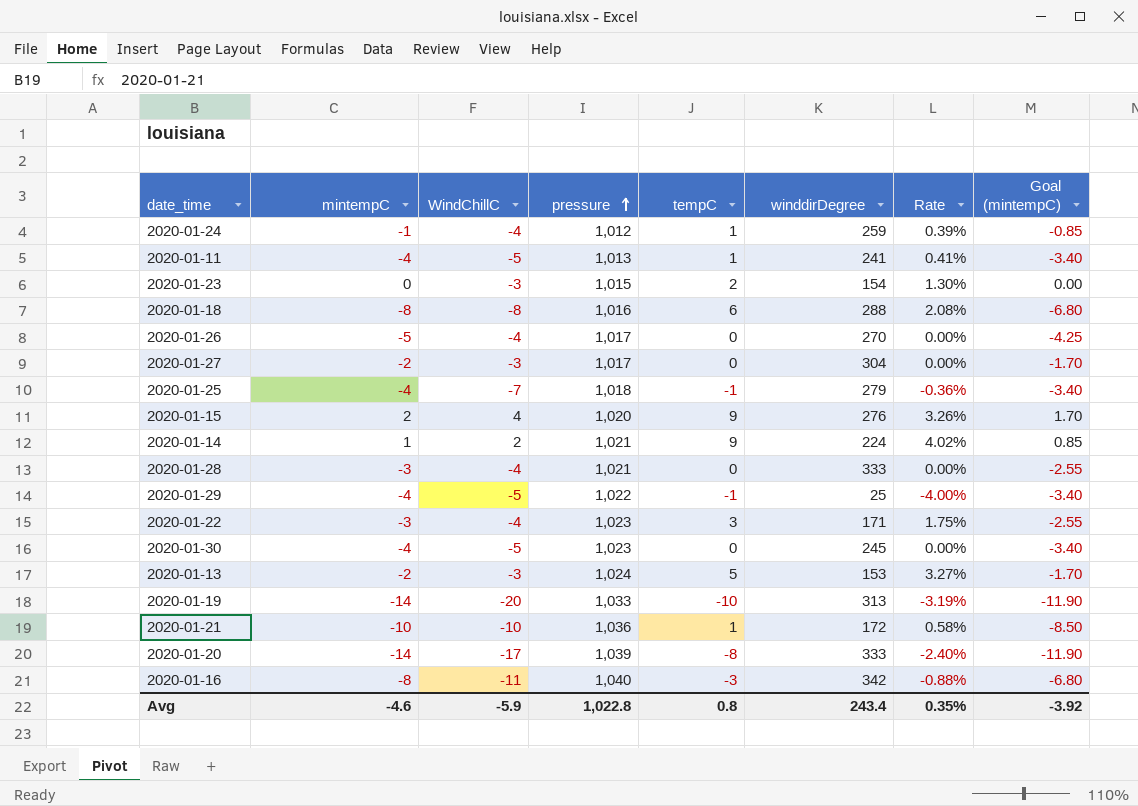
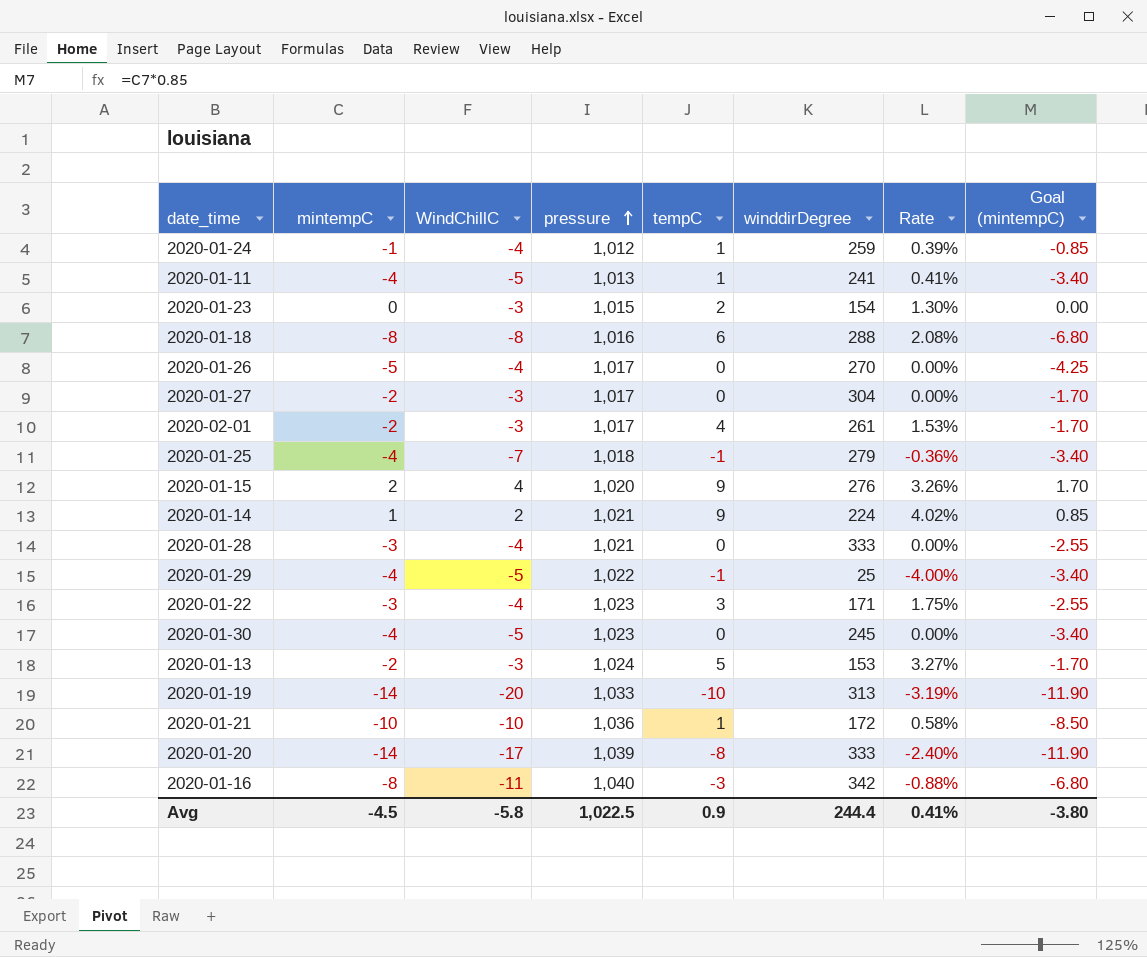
row 2020-02-01: none -> -2 | -3 | 1,017 | 4 | 261 | 1.53% | -1.70
Avg | mintempC: -4.6 -> -4.5
Avg | WindChillC: -5.9 -> -5.8
Avg | pressure: 1,022.8 -> 1,022.5
Avg | tempC: 0.8 -> 0.9
Avg | winddirDegree: 243.4 -> 244.4
Avg | Rate: 0.35% -> 0.41%
Avg | Goal (mintempC): -3.92 -> -3.80

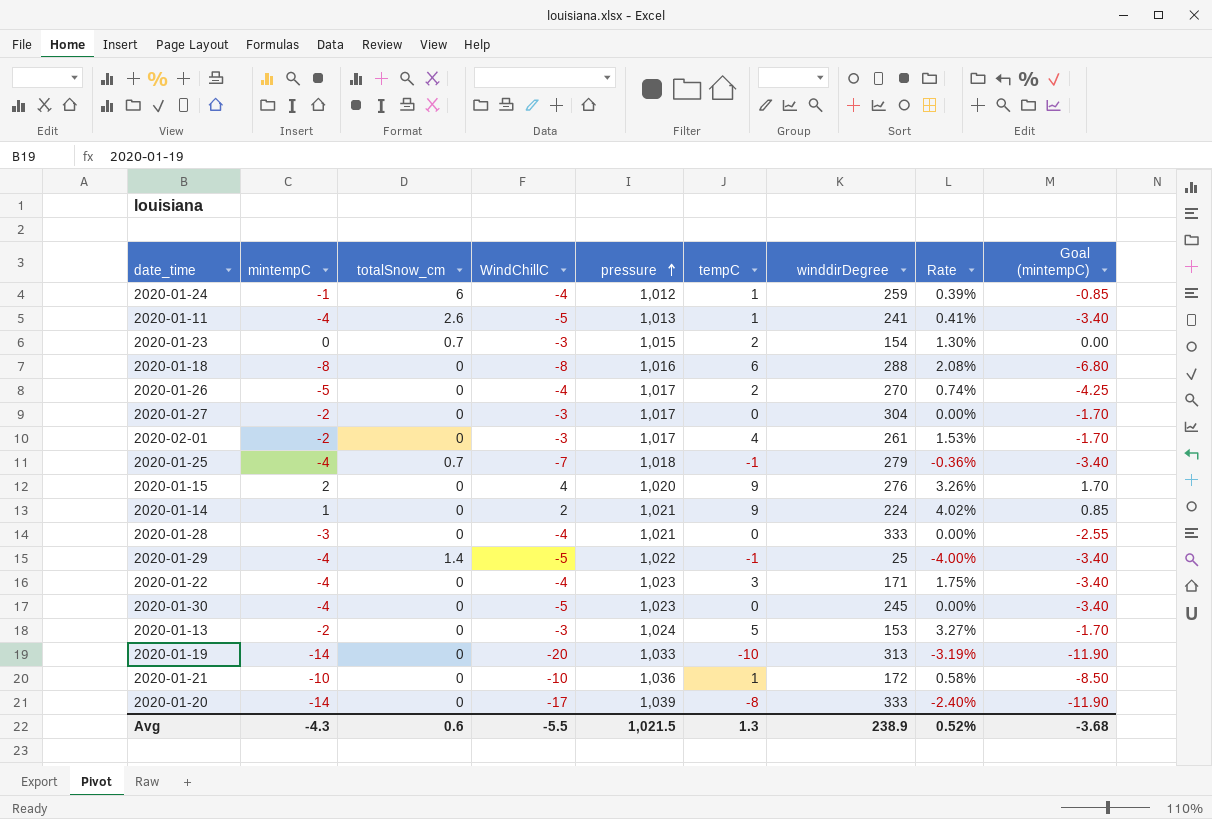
column totalSnow_cm | position: none -> 3
row 2020-01-16: -8 | -11 | 1,040 | -3 | 342 | -0.88% | -6.80 -> none
2020-01-26 | tempC: 0 -> 2
2020-01-26 | Rate: 0.00% -> 0.74%
2020-01-22 | mintempC: -3 -> -4
2020-01-22 | Goal (mintempC): -2.55 -> -3.40
Avg | mintempC: -4.5 -> -4.3
Avg | WindChillC: -5.8 -> -5.5
Avg | pressure: 1,022.5 -> 1,021.5
Avg | tempC: 0.9 -> 1.3
Avg | winddirDegree: 244.4 -> 238.9
Avg | Rate: 0.41% -> 0.52%
Avg | Goal (mintempC): -3.80 -> -3.68

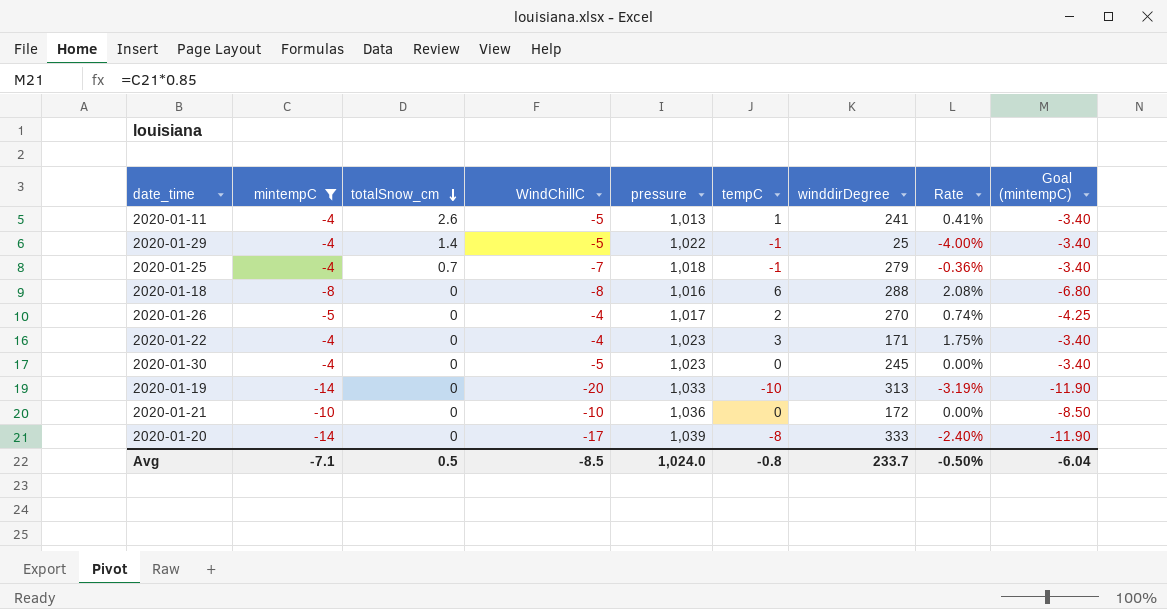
filter: none -> mintempC <= -4
row order: pressure ascending -> totalSnow_cm descending
2020-01-21 | tempC: 1 -> 0
2020-01-21 | Rate: 0.58% -> 0.00%
Avg | mintempC: -4.3 -> -7.1
Avg | totalSnow_cm: 0.6 -> 0.5
Avg | WindChillC: -5.5 -> -8.5
Avg | pressure: 1,021.5 -> 1,024.0
Avg | tempC: 1.3 -> -0.8
Avg | winddirDegree: 238.9 -> 233.7
Avg | Rate: 0.52% -> -0.50%
Avg | Goal (mintempC): -3.68 -> -6.04

